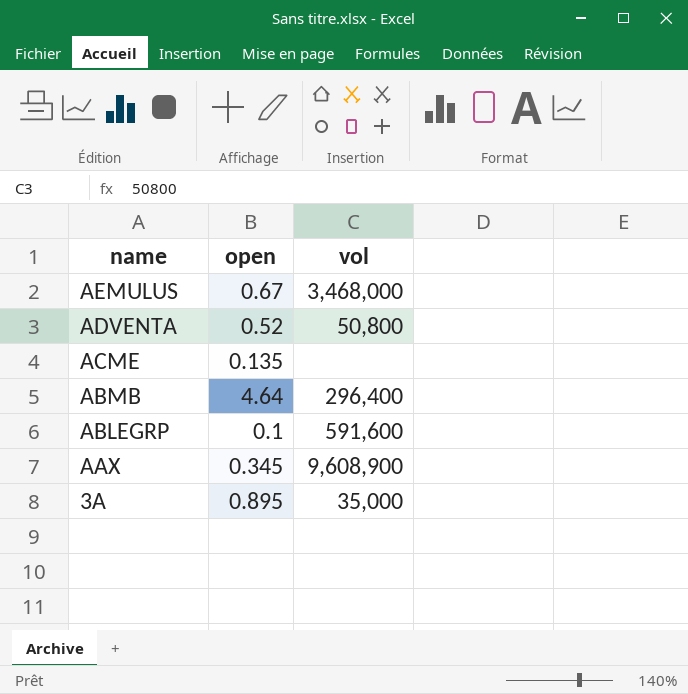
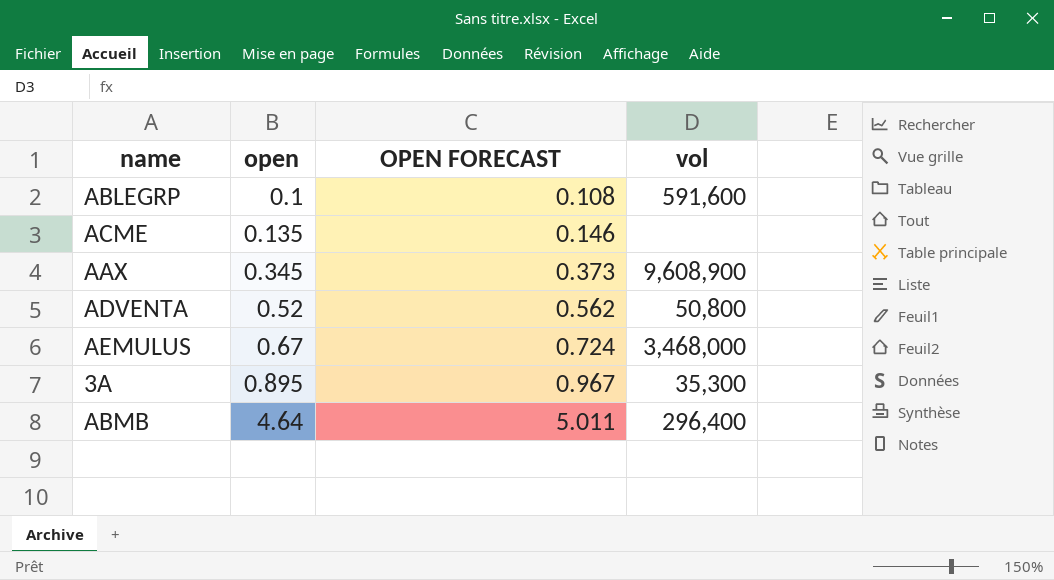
row order: name descending -> open ascending
column OPEN FORECAST | formula: none -> [open] * 1.08
3A | vol: 35,000 -> 35,300

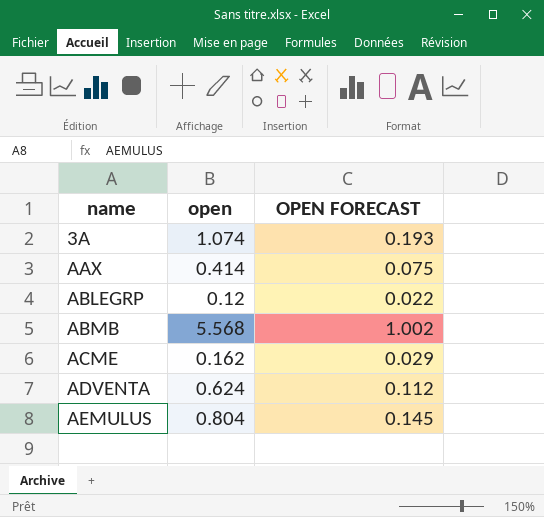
row order: open ascending -> name ascending
column vol | position: 4 -> none
column OPEN FORECAST | formula: [open] * 1.08 -> [open] * 0.18
3A | open: 0.895 -> 1.074
AAX | open: 0.345 -> 0.414
ABLEGRP | open: 0.1 -> 0.12
ABMB | open: 4.64 -> 5.568
ACME | open: 0.135 -> 0.162
ADVENTA | open: 0.52 -> 0.624
AEMULUS | open: 0.67 -> 0.804

